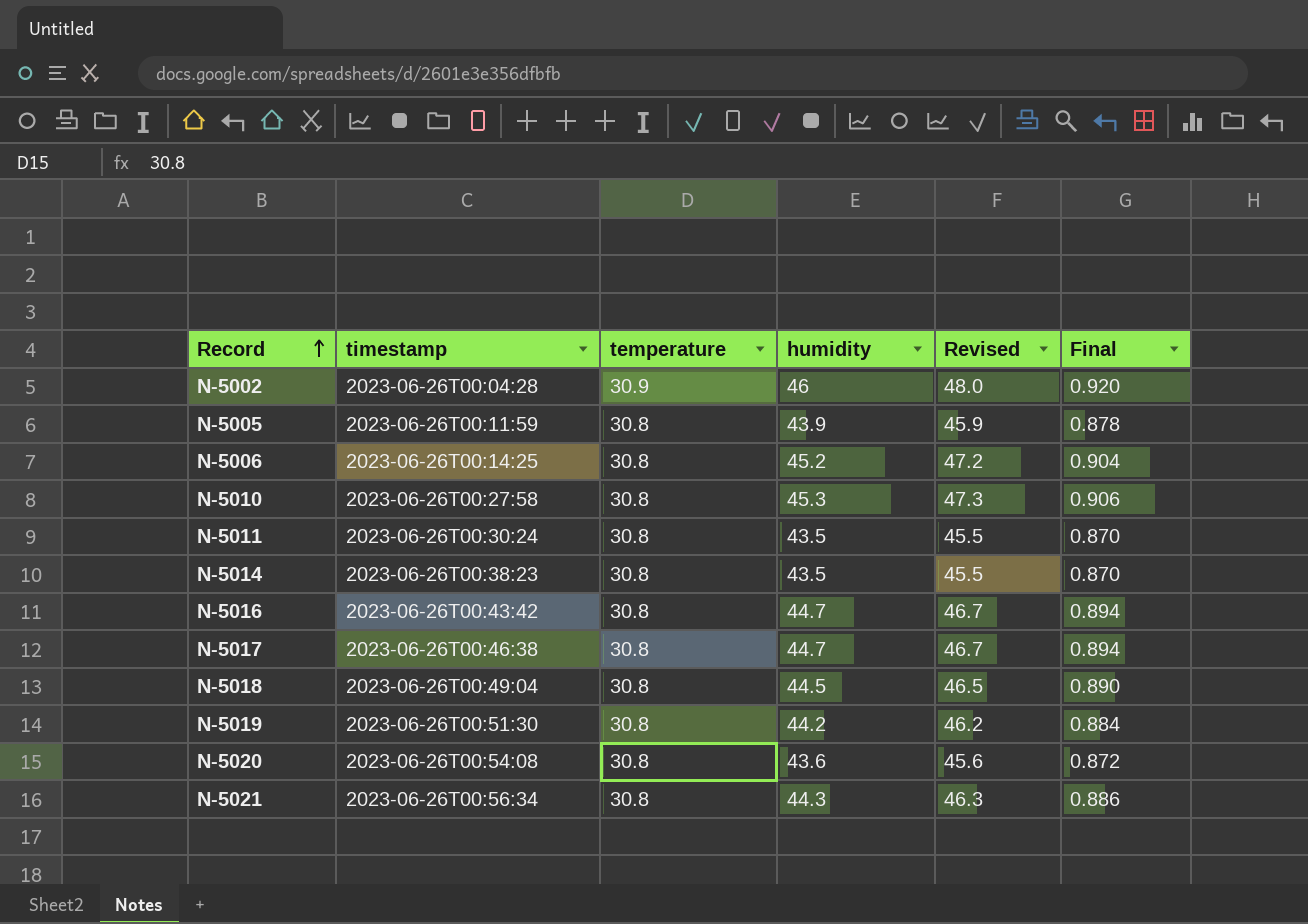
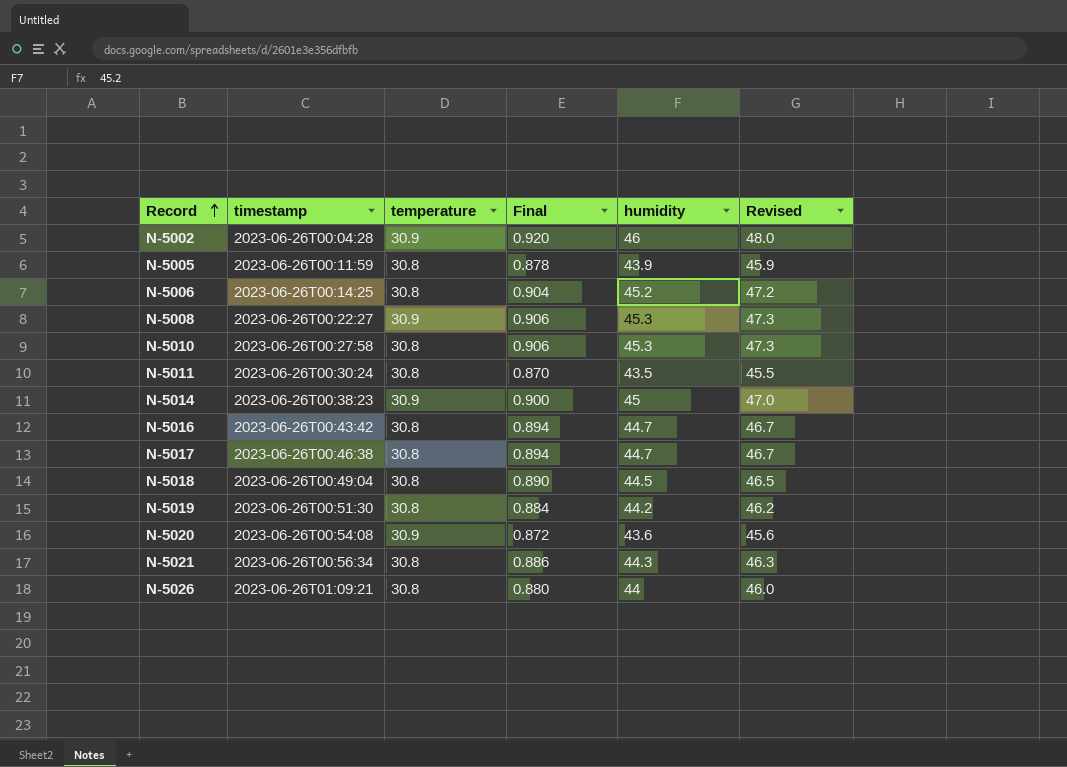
column Final | position: 6 -> 4
row N-5008: none -> 2023-06-26T00:22:27 | 30.9 | 0.906 | 45.3 | 47.3
N-5014 | temperature: 30.8 -> 30.9
N-5014 | Final: 0.870 -> 0.900
N-5014 | humidity: 43.5 -> 45
N-5014 | Revised: 45.5 -> 47.0
N-5020 | temperature: 30.8 -> 30.9
row N-5026: none -> 2023-06-26T01:09:21 | 30.8 | 0.880 | 44 | 46.0

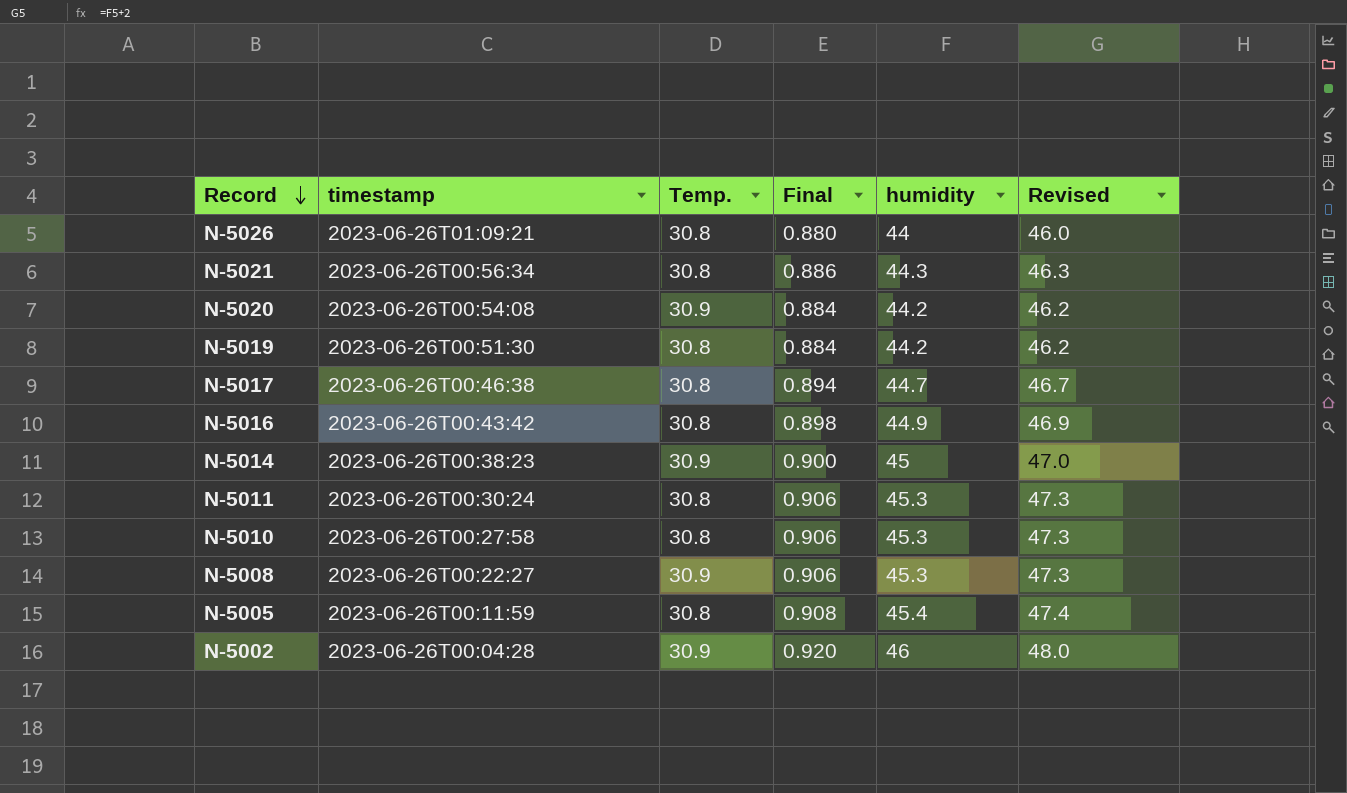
row order: Record ascending -> Record descending
column name: temperature -> Temp.
row N-5006: 2023-06-26T00:14:25 | 30.8 | 0.904 | 45.2 | 47.2 -> none
row N-5018: 2023-06-26T00:49:04 | 30.8 | 0.890 | 44.5 | 46.5 -> none
N-5020 | Final: 0.872 -> 0.884
N-5020 | humidity: 43.6 -> 44.2
N-5020 | Revised: 45.6 -> 46.2
N-5016 | Final: 0.894 -> 0.898
N-5016 | humidity: 44.7 -> 44.9
N-5016 | Revised: 46.7 -> 46.9
N-5011 | Final: 0.870 -> 0.906
N-5011 | humidity: 43.5 -> 45.3
N-5011 | Revised: 45.5 -> 47.3
N-5005 | Final: 0.878 -> 0.908
N-5005 | humidity: 43.9 -> 45.4
N-5005 | Revised: 45.9 -> 47.4

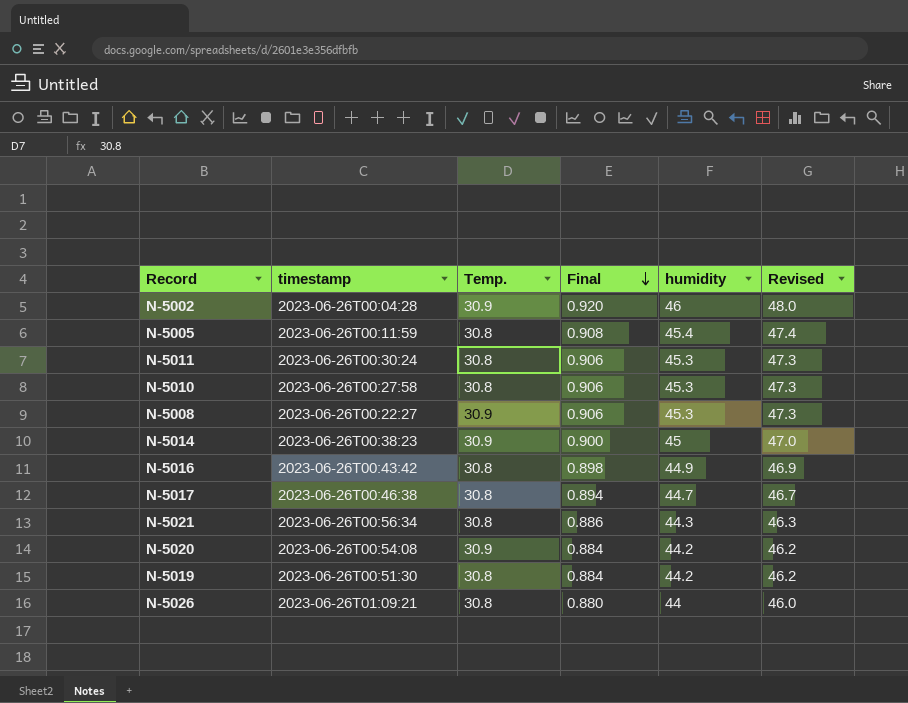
row order: Record descending -> Final descending

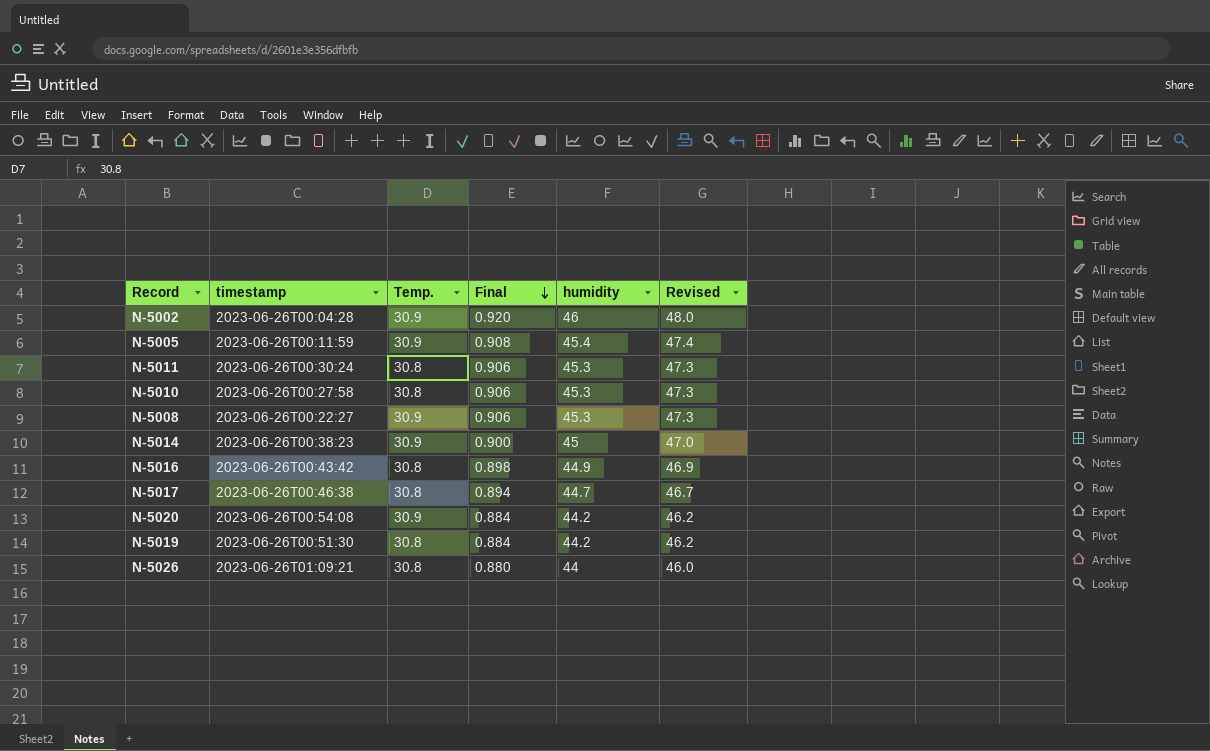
row N-5021: 2023-06-26T00:56:34 | 30.8 | 0.886 | 44.3 | 46.3 -> none
N-5005 | Temp.: 30.8 -> 30.9

